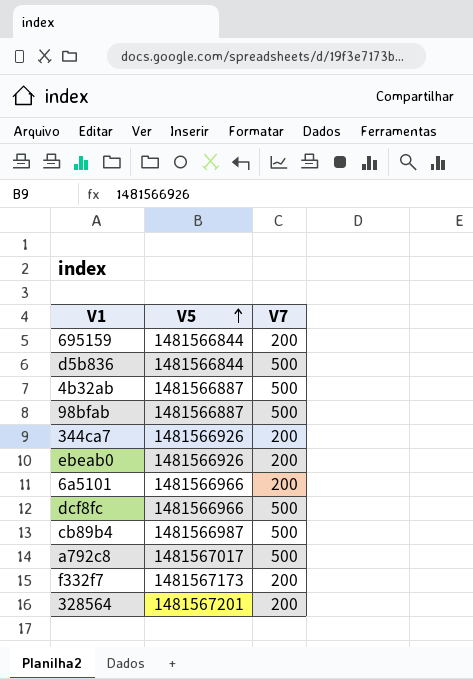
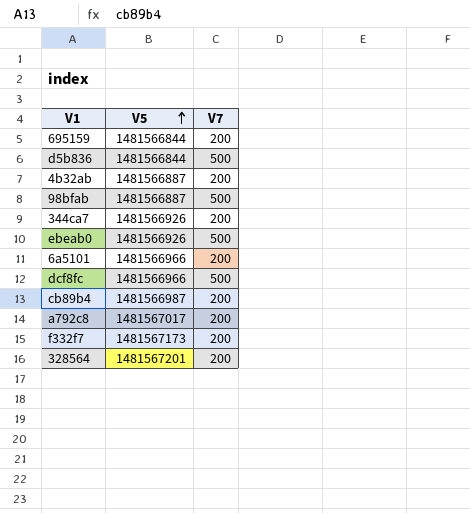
4b32ab | V7: 500 -> 200
ebeab0 | V7: 200 -> 500
cb89b4 | V7: 500 -> 200
a792c8 | V7: 500 -> 200

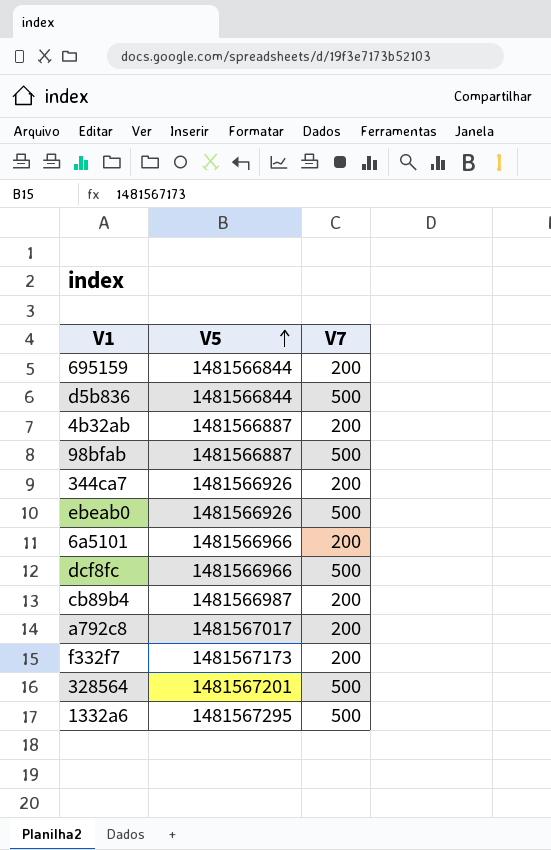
328564 | V7: 200 -> 500
row 1332a6: none -> 1481567295 | 500

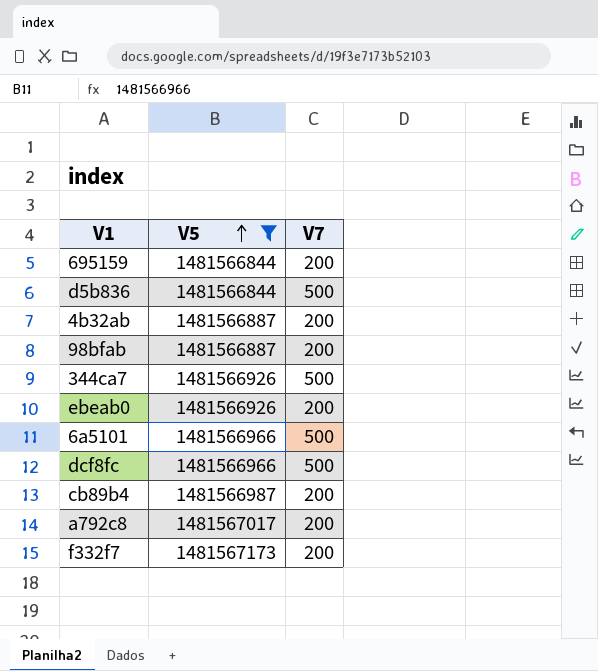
filter: none -> V5 <= 1481567173
98bfab | V7: 500 -> 200
344ca7 | V7: 200 -> 500
ebeab0 | V7: 500 -> 200
6a5101 | V7: 200 -> 500

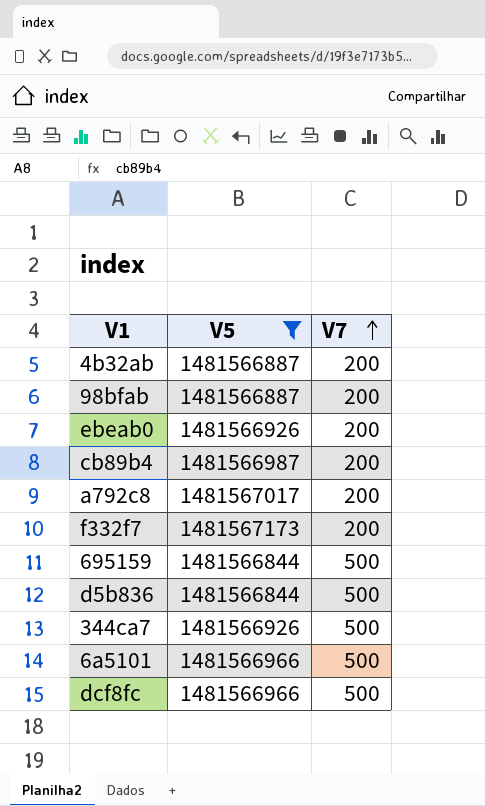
row order: V5 ascending -> V7 ascending
695159 | V7: 200 -> 500

